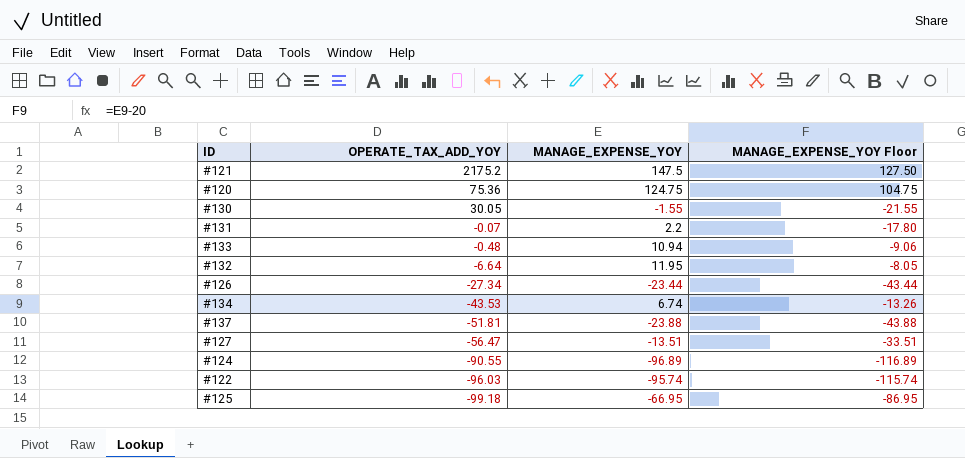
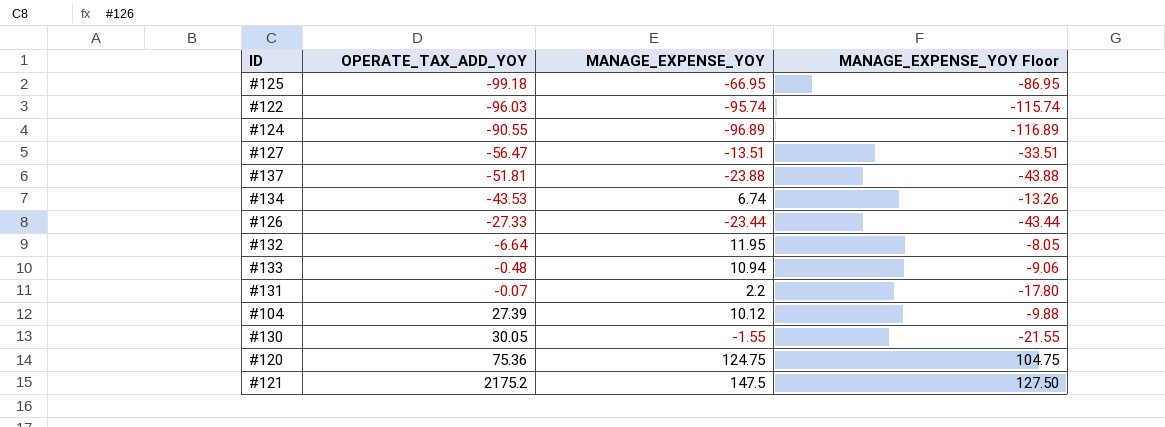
row order: OPERATE_TAX_ADD_YOY descending -> OPERATE_TAX_ADD_YOY ascending
#126 | OPERATE_TAX_ADD_YOY: -27.34 -> -27.33
row #104: none -> 27.39 | 10.12 | -9.88

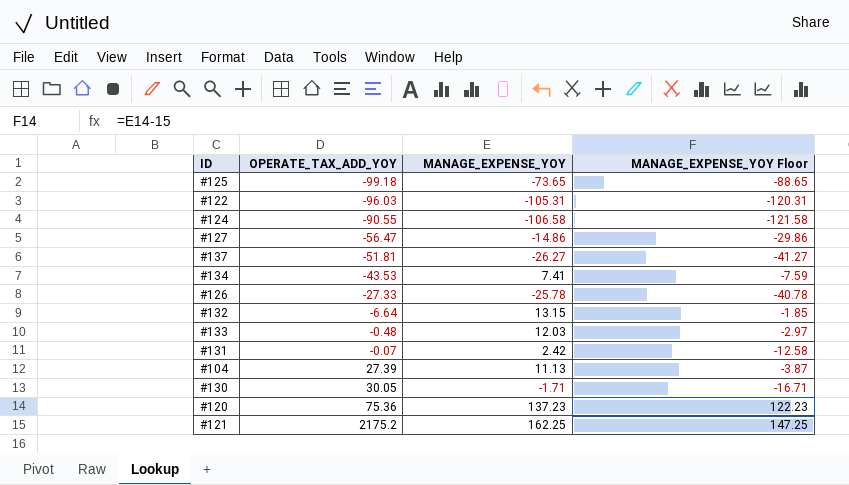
column MANAGE_EXPENSE_YOY Floor | formula: [MANAGE_EXPENSE_YOY] - 20 -> [MANAGE_EXPENSE_YOY] - 15
#125 | MANAGE_EXPENSE_YOY: -66.95 -> -73.65
#122 | MANAGE_EXPENSE_YOY: -95.74 -> -105.31
#124 | MANAGE_EXPENSE_YOY: -96.89 -> -106.58
#127 | MANAGE_EXPENSE_YOY: -13.51 -> -14.86
#137 | MANAGE_EXPENSE_YOY: -23.88 -> -26.27
#134 | MANAGE_EXPENSE_YOY: 6.74 -> 7.41
#126 | MANAGE_EXPENSE_YOY: -23.44 -> -25.78
#132 | MANAGE_EXPENSE_YOY: 11.95 -> 13.15
#133 | MANAGE_EXPENSE_YOY: 10.94 -> 12.03
#131 | MANAGE_EXPENSE_YOY: 2.2 -> 2.42
#104 | MANAGE_EXPENSE_YOY: 10.12 -> 11.13
#130 | MANAGE_EXPENSE_YOY: -1.55 -> -1.71
#120 | MANAGE_EXPENSE_YOY: 124.75 -> 137.23
#121 | MANAGE_EXPENSE_YOY: 147.5 -> 162.25

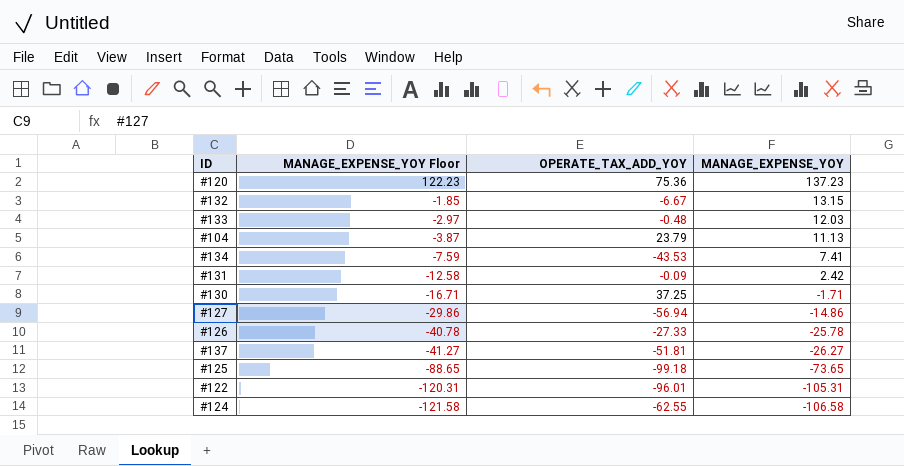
row order: OPERATE_TAX_ADD_YOY ascending -> MANAGE_EXPENSE_YOY Floor descending
column MANAGE_EXPENSE_YOY Floor | position: 4 -> 2
row #121: 2175.2 | 162.25 | 147.25 -> none
#132 | OPERATE_TAX_ADD_YOY: -6.64 -> -6.67
#104 | OPERATE_TAX_ADD_YOY: 27.39 -> 23.79
#131 | OPERATE_TAX_ADD_YOY: -0.07 -> -0.09
#130 | OPERATE_TAX_ADD_YOY: 30.05 -> 37.25
#127 | OPERATE_TAX_ADD_YOY: -56.47 -> -56.94
#122 | OPERATE_TAX_ADD_YOY: -96.03 -> -96.01
#124 | OPERATE_TAX_ADD_YOY: -90.55 -> -62.55

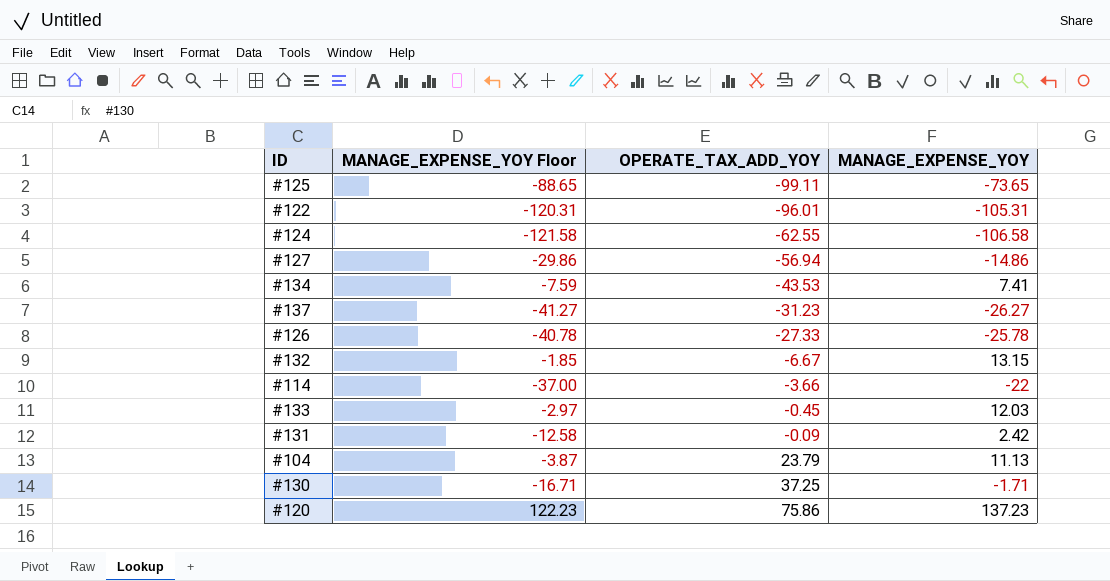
row order: MANAGE_EXPENSE_YOY Floor descending -> OPERATE_TAX_ADD_YOY ascending
#125 | OPERATE_TAX_ADD_YOY: -99.18 -> -99.11
#137 | OPERATE_TAX_ADD_YOY: -51.81 -> -31.23
row #114: none -> -37.00 | -3.66 | -22
#133 | OPERATE_TAX_ADD_YOY: -0.48 -> -0.45
#120 | OPERATE_TAX_ADD_YOY: 75.36 -> 75.86

